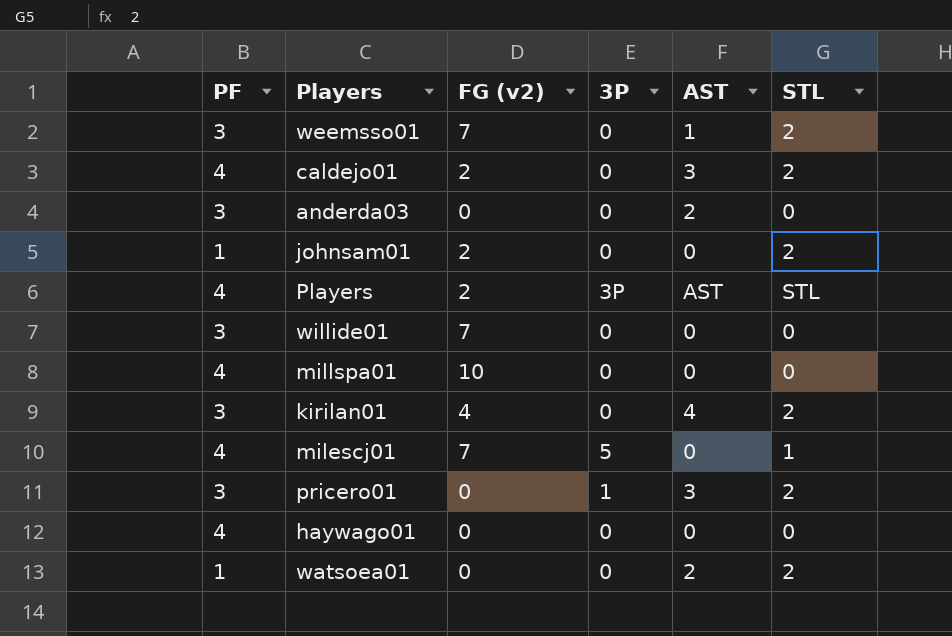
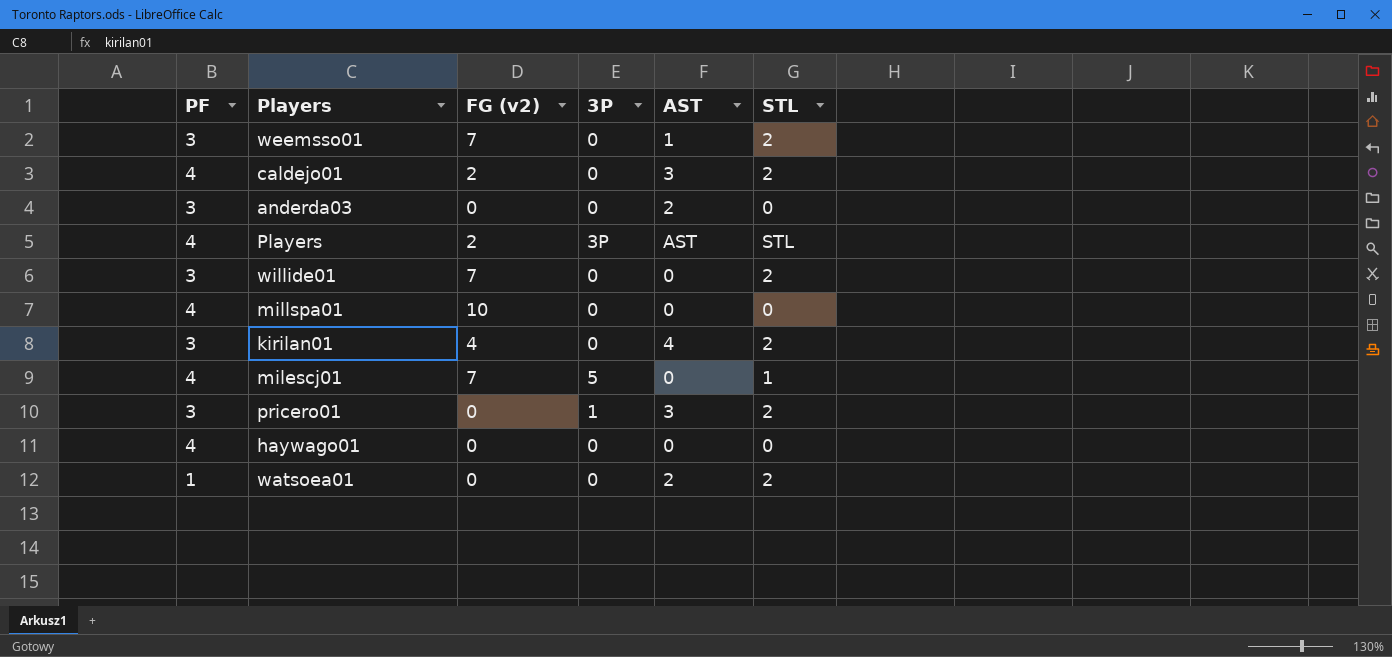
row johnsam01: 1 | 2 | 0 | 0 | 2 -> none
willide01 | STL: 0 -> 2

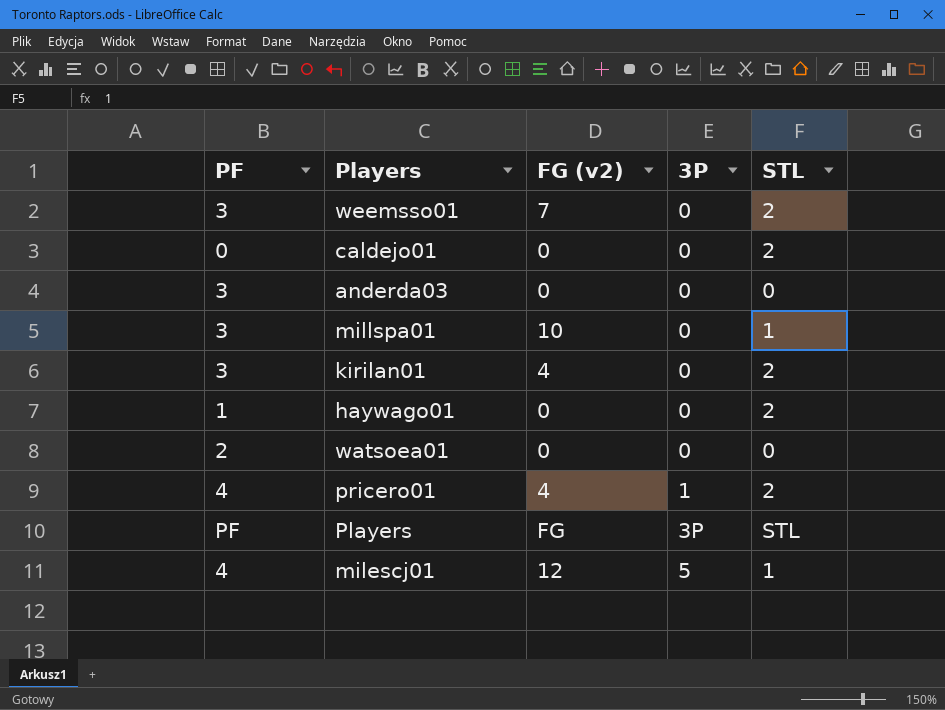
row order: none -> 3P ascending
column AST | position: 5 -> none
row willide01: 3 | 7 | 0 | 0 | 2 -> none
caldejo01 | PF: 4 -> 0
caldejo01 | FG (v2): 2 -> 0
millspa01 | PF: 4 -> 3
millspa01 | STL: 0 -> 1
haywago01 | PF: 4 -> 1
haywago01 | STL: 0 -> 2
watsoea01 | PF: 1 -> 2
watsoea01 | STL: 2 -> 0
pricero01 | PF: 3 -> 4
pricero01 | FG (v2): 0 -> 4
Players | PF: 4 -> PF
Players | FG (v2): 2 -> FG
milescj01 | FG (v2): 7 -> 12

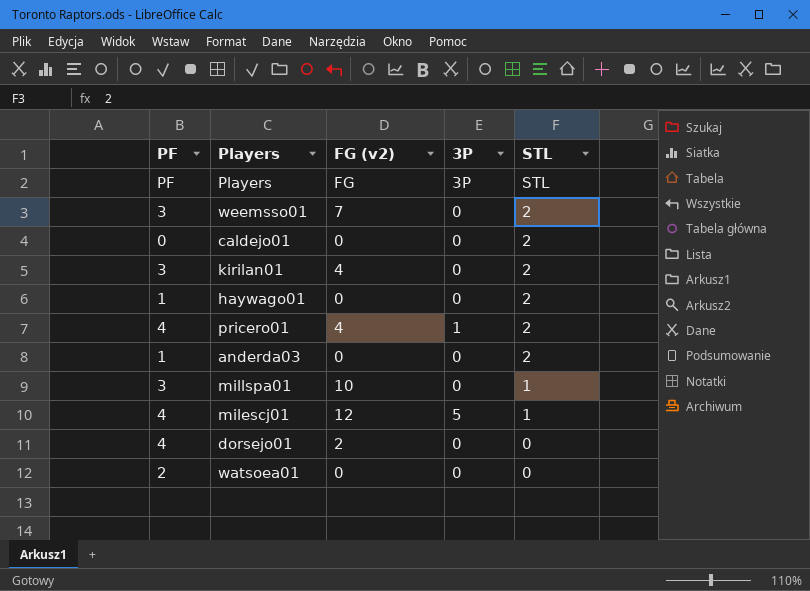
row order: 3P ascending -> STL descending
anderda03 | PF: 3 -> 1
anderda03 | STL: 0 -> 2
row dorsejo01: none -> 4 | 2 | 0 | 0

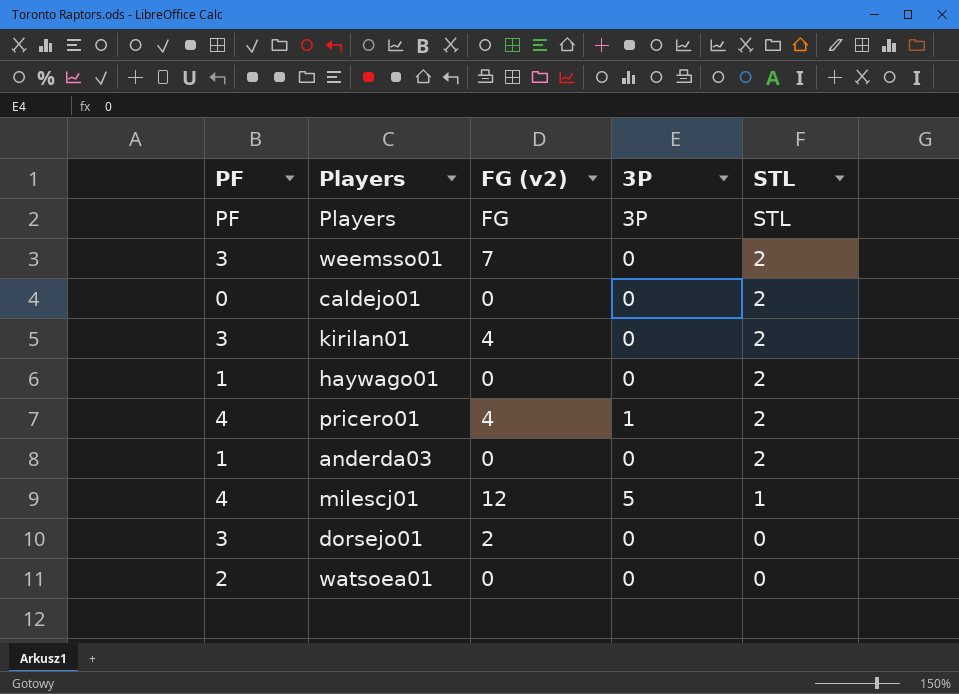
row millspa01: 3 | 10 | 0 | 1 -> none
dorsejo01 | PF: 4 -> 3

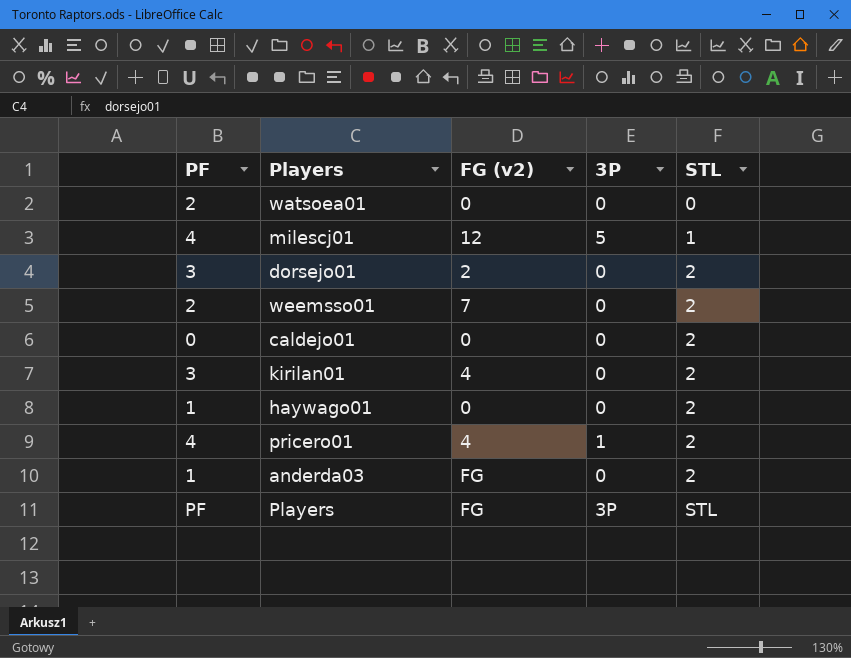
row order: STL descending -> STL ascending
dorsejo01 | STL: 0 -> 2
weemsso01 | PF: 3 -> 2
anderda03 | FG (v2): 0 -> FG

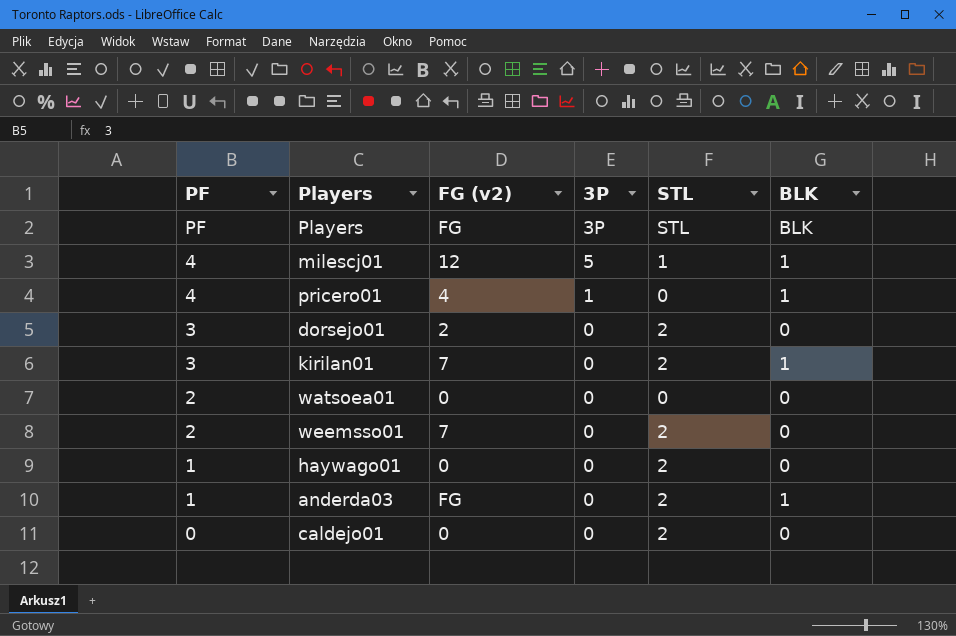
row order: STL ascending -> PF descending
column BLK | position: none -> 6
pricero01 | STL: 2 -> 0
kirilan01 | FG (v2): 4 -> 7

